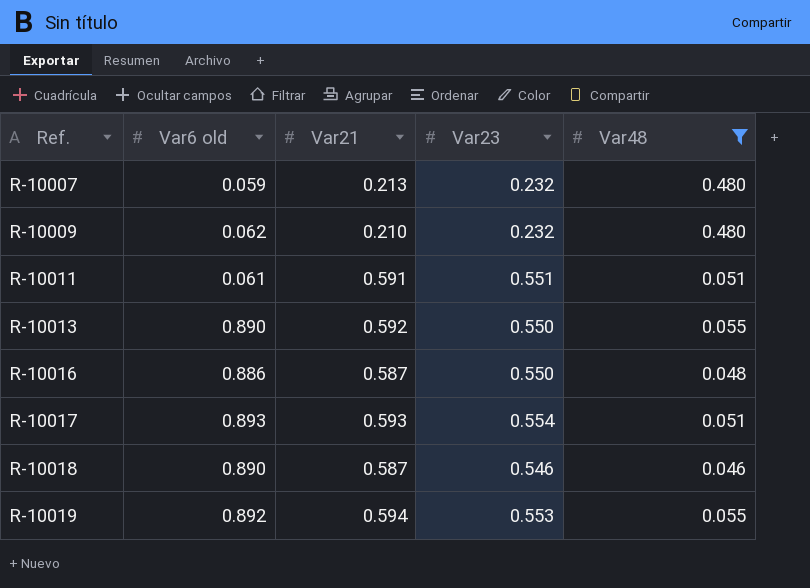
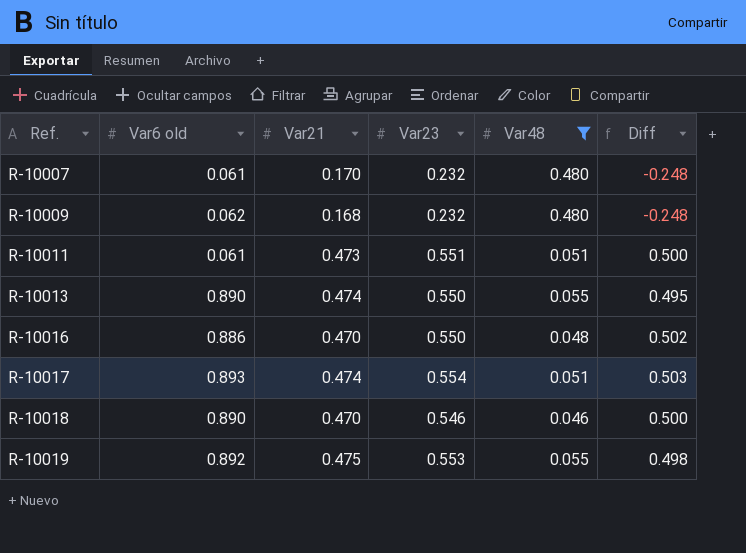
column Diff | formula: none -> [Var23] - [Var48]
R-10007 | Var6 old: 0.059 -> 0.061
R-10007 | Var21: 0.213 -> 0.170
R-10009 | Var21: 0.210 -> 0.168
R-10011 | Var21: 0.591 -> 0.473
R-10013 | Var21: 0.592 -> 0.474
R-10016 | Var21: 0.587 -> 0.470
R-10017 | Var21: 0.593 -> 0.474
R-10018 | Var21: 0.587 -> 0.470
R-10019 | Var21: 0.594 -> 0.475

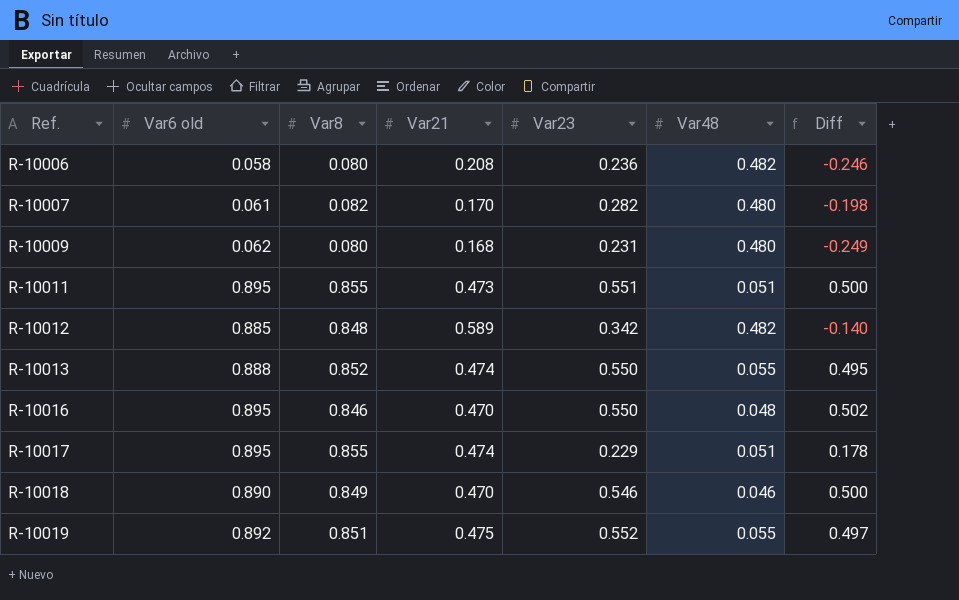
filter: Var48 != 0.482 -> none
column Var8 | position: none -> 3
R-10007 | Var23: 0.232 -> 0.282
R-10007 | Diff: -0.248 -> -0.198
R-10009 | Var23: 0.232 -> 0.231
R-10009 | Diff: -0.248 -> -0.249
R-10011 | Var6 old: 0.061 -> 0.895
R-10013 | Var6 old: 0.890 -> 0.888
R-10016 | Var6 old: 0.886 -> 0.895
R-10017 | Var6 old: 0.893 -> 0.895
R-10017 | Var23: 0.554 -> 0.229
R-10017 | Diff: 0.503 -> 0.178
R-10019 | Var23: 0.553 -> 0.552
R-10019 | Diff: 0.498 -> 0.497

